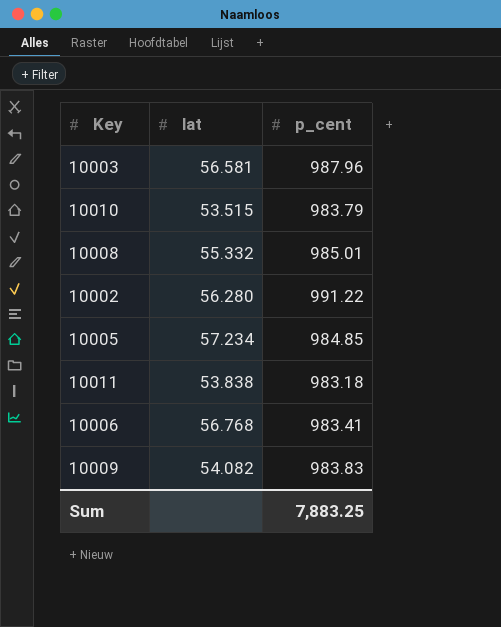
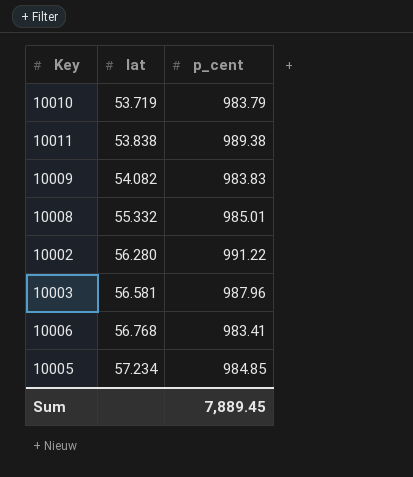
row order: none -> lat ascending
10010 | lat: 53.515 -> 53.719
10011 | p_cent: 983.18 -> 989.38
Sum | p_cent: 7,883.25 -> 7,889.45

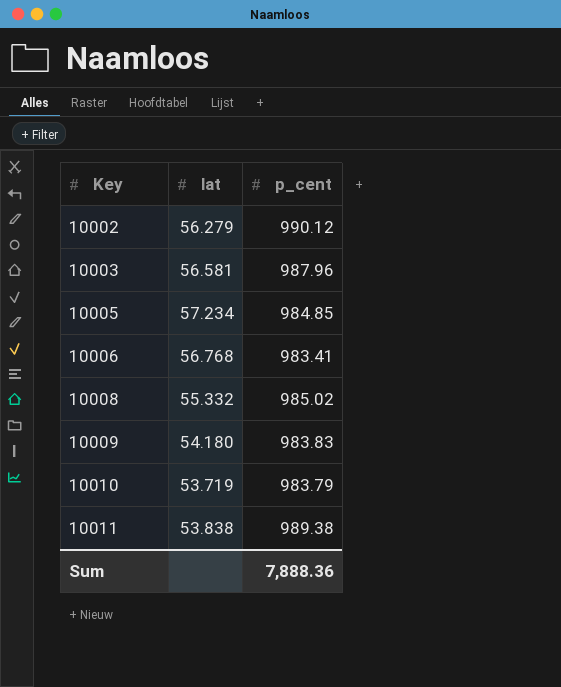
row order: lat ascending -> Key ascending
10002 | lat: 56.280 -> 56.279
10002 | p_cent: 991.22 -> 990.12
10008 | p_cent: 985.01 -> 985.02
10009 | lat: 54.082 -> 54.180
Sum | p_cent: 7,889.45 -> 7,888.36

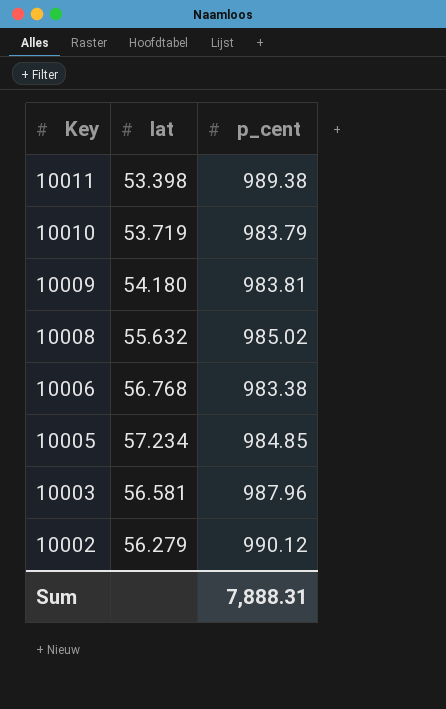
row order: Key ascending -> Key descending
10011 | lat: 53.838 -> 53.398
10009 | p_cent: 983.83 -> 983.81
10008 | lat: 55.332 -> 55.632
10006 | p_cent: 983.41 -> 983.38
Sum | p_cent: 7,888.36 -> 7,888.31

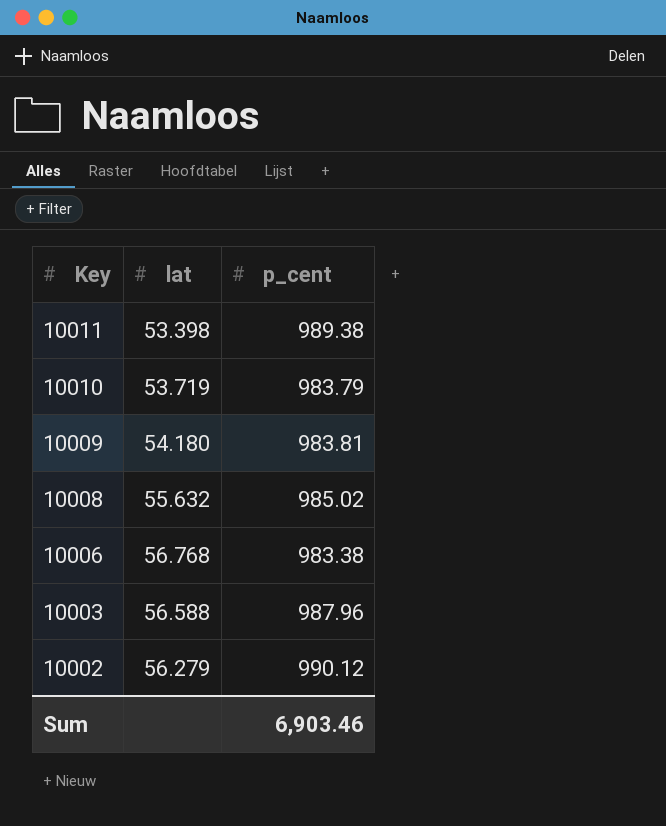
row 10005: 57.234 | 984.85 -> none
10003 | lat: 56.581 -> 56.588
Sum | p_cent: 7,888.31 -> 6,903.46

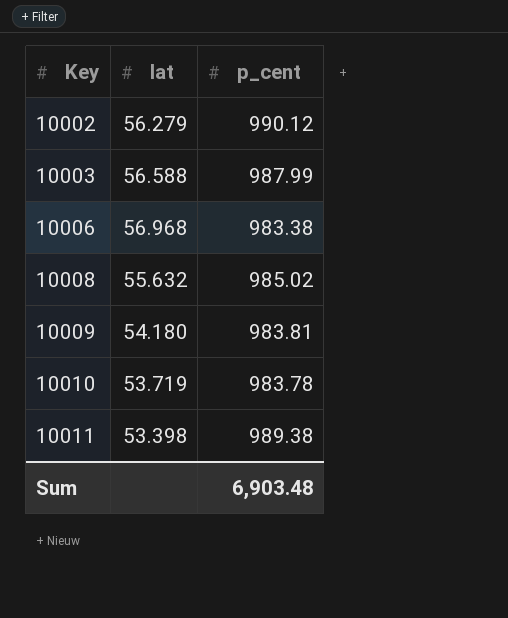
row order: Key descending -> Key ascending
10003 | p_cent: 987.96 -> 987.99
10006 | lat: 56.768 -> 56.968
10010 | p_cent: 983.79 -> 983.78
Sum | p_cent: 6,903.46 -> 6,903.48

